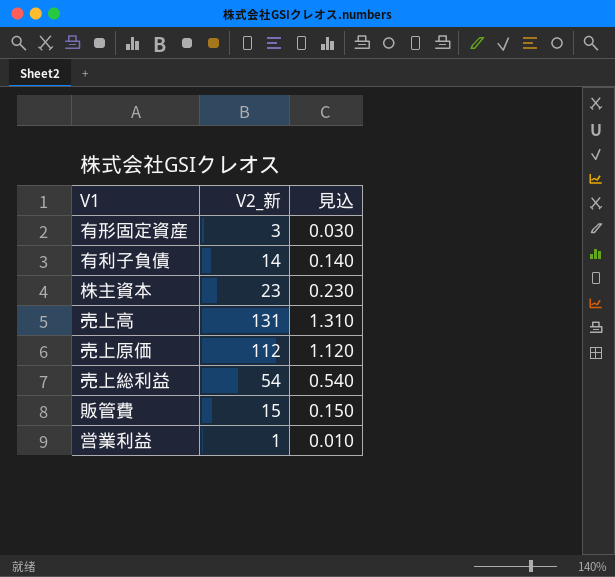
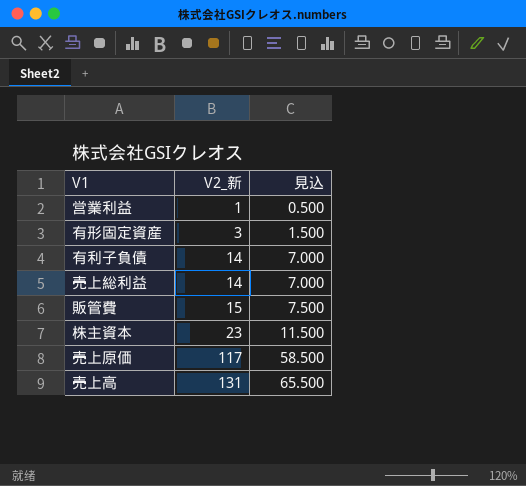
row order: none -> V2_新 ascending
column 見込 | formula: [V2_新] * 0.01 -> [V2_新] * 0.5
売上総利益 | V2_新: 54 -> 14
売上原価 | V2_新: 112 -> 117

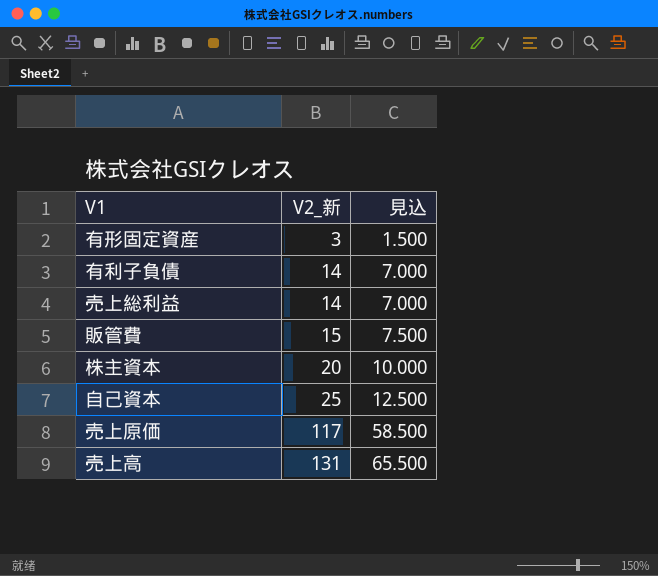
row 営業利益: 1 | 0.500 -> none
株主資本 | V2_新: 23 -> 20
株主資本 | 見込: 11.500 -> 10.000
row 自己資本: none -> 25 | 12.500

